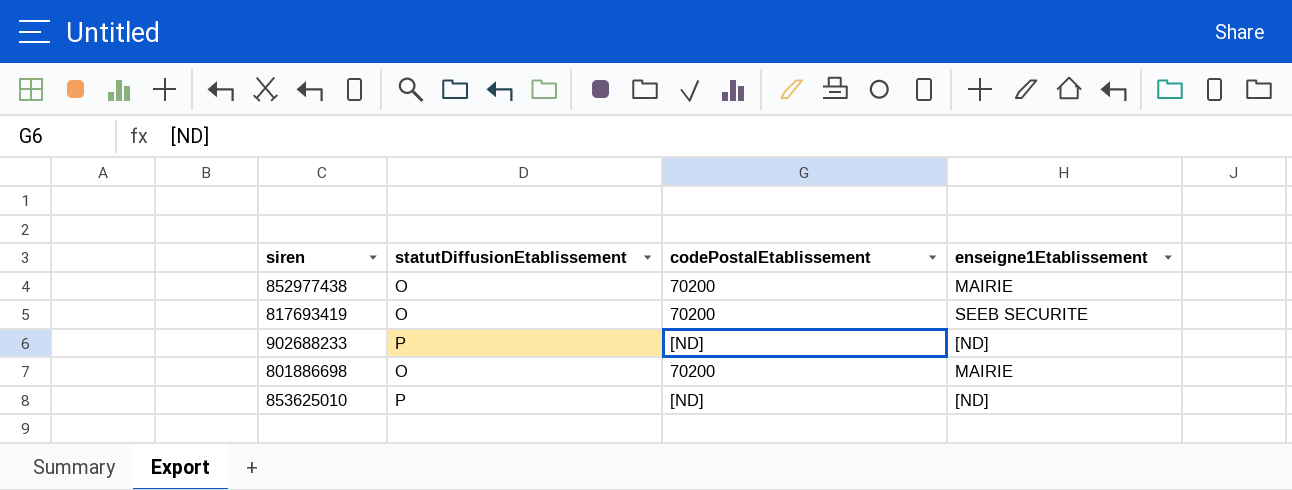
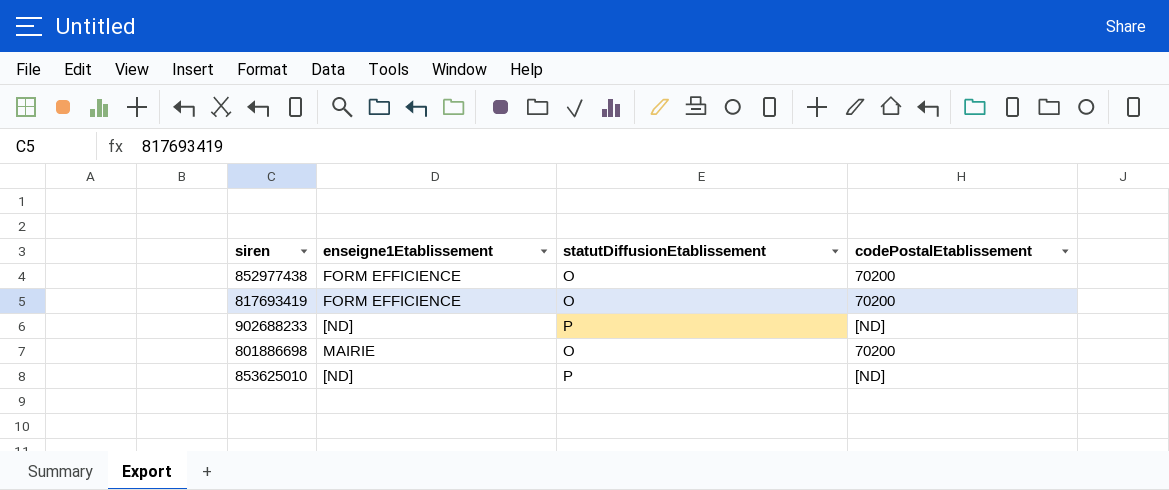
column enseigne1Etablissement | position: 4 -> 2
852977438 | enseigne1Etablissement: MAIRIE -> FORM EFFICIENCE
817693419 | enseigne1Etablissement: SEEB SECURITE -> FORM EFFICIENCE

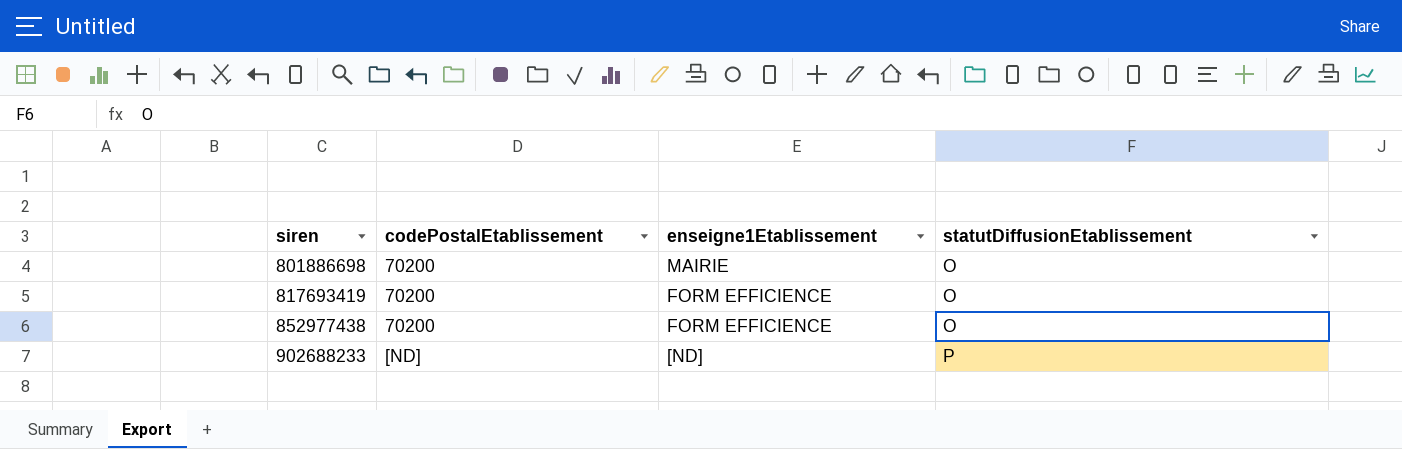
row order: none -> siren ascending
column codePostalEtablissement | position: 4 -> 2
row 853625010: [ND] | P | [ND] -> none

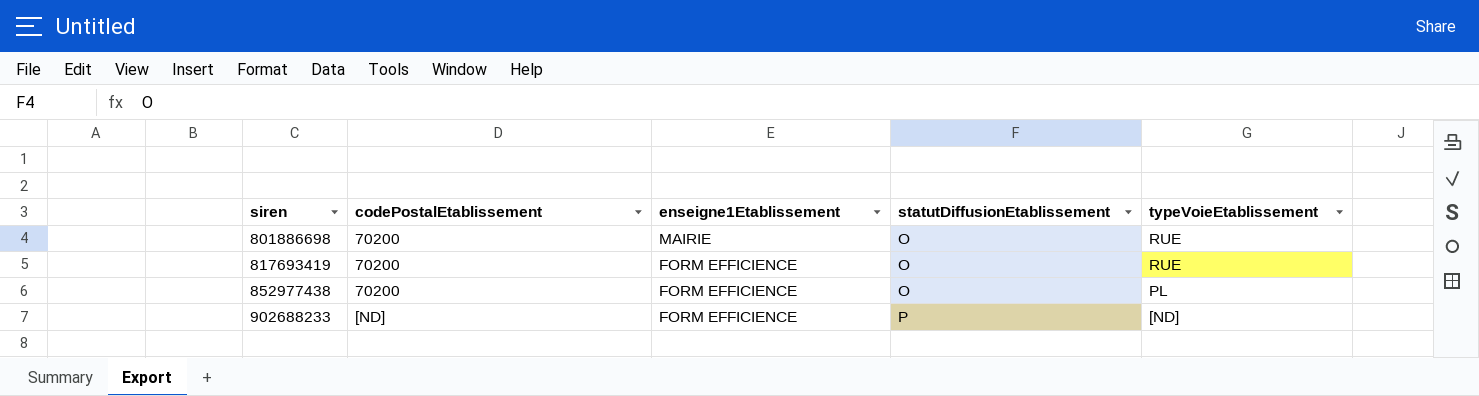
column typeVoieEtablissement | position: none -> 5
902688233 | enseigne1Etablissement: [ND] -> FORM EFFICIENCE

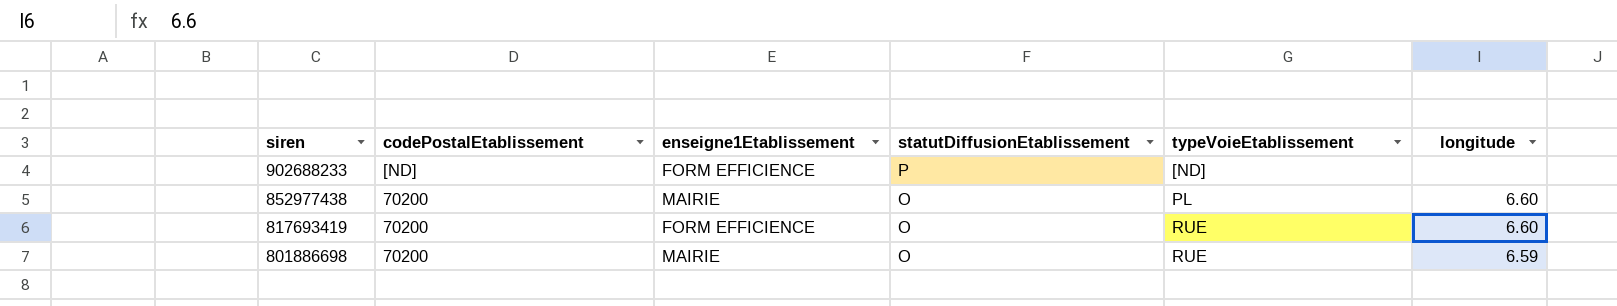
row order: siren ascending -> siren descending
column longitude | position: none -> 6
852977438 | enseigne1Etablissement: FORM EFFICIENCE -> MAIRIE

